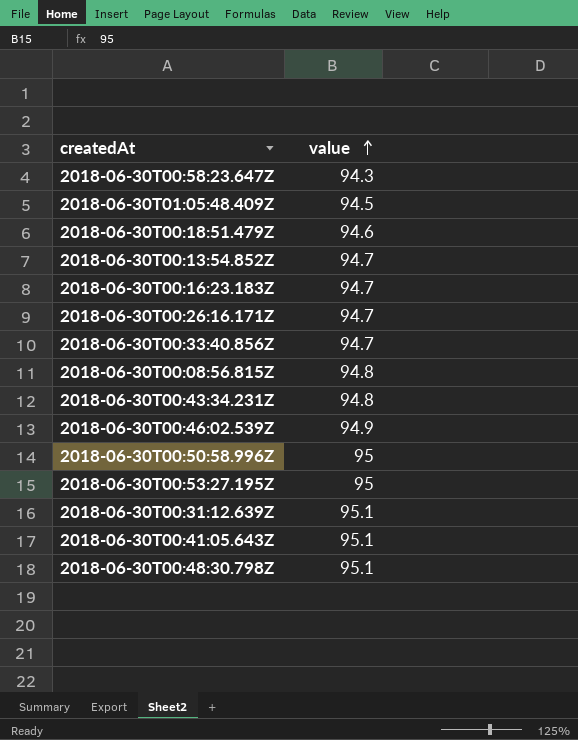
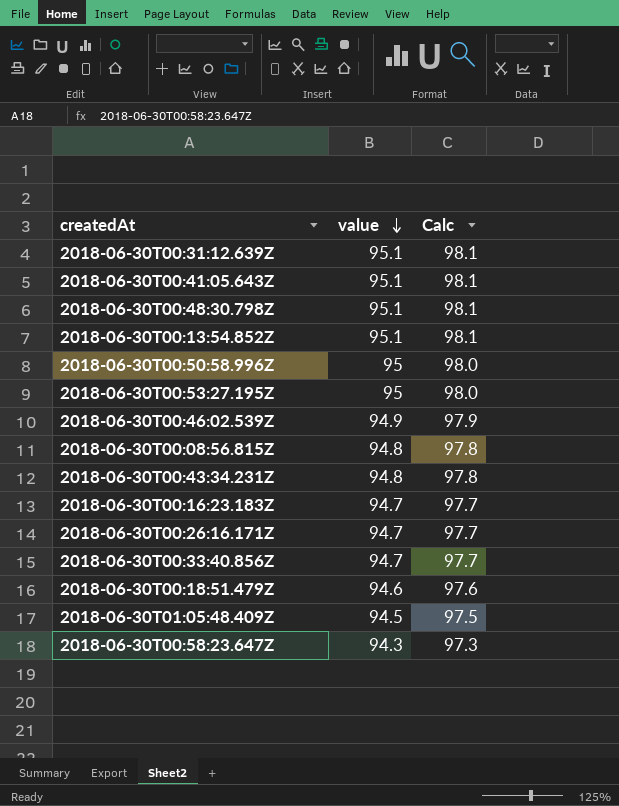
row order: value ascending -> value descending
column Calc | formula: none -> [value] + 3
2018-06-30T00:13:54.852Z | value: 94.7 -> 95.1

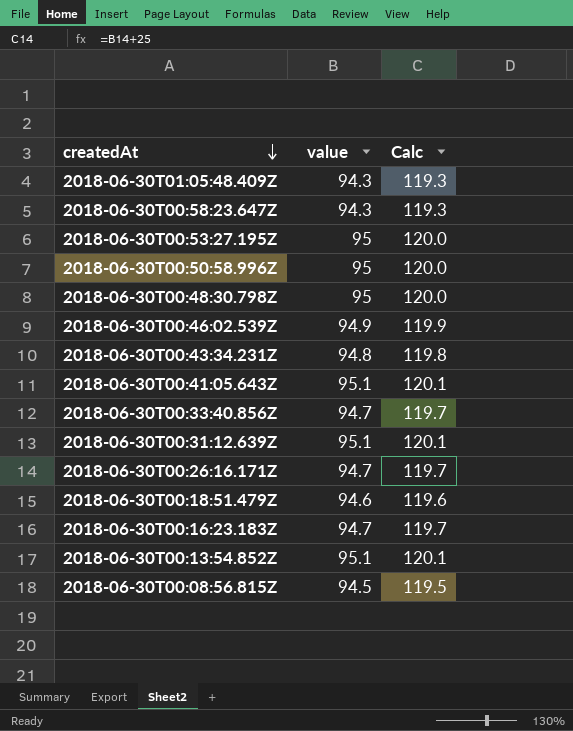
row order: value descending -> createdAt descending
column Calc | formula: [value] + 3 -> [value] + 25
2018-06-30T01:05:48.409Z | value: 94.5 -> 94.3
2018-06-30T00:48:30.798Z | value: 95.1 -> 95
2018-06-30T00:08:56.815Z | value: 94.8 -> 94.5

